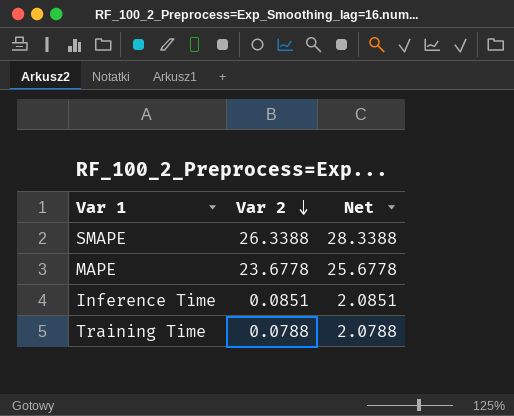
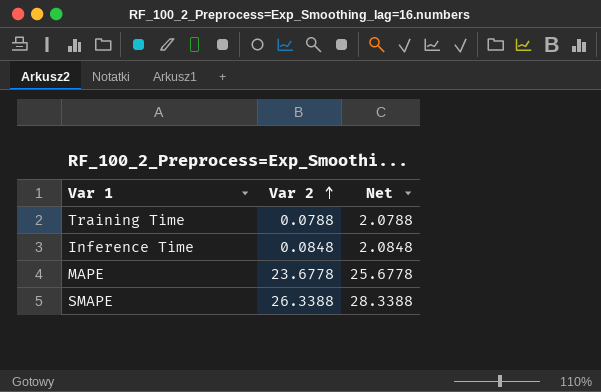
row order: Var 2 descending -> Var 2 ascending
Inference Time | Var 2: 0.0851 -> 0.0848
Inference Time | Net: 2.0851 -> 2.0848

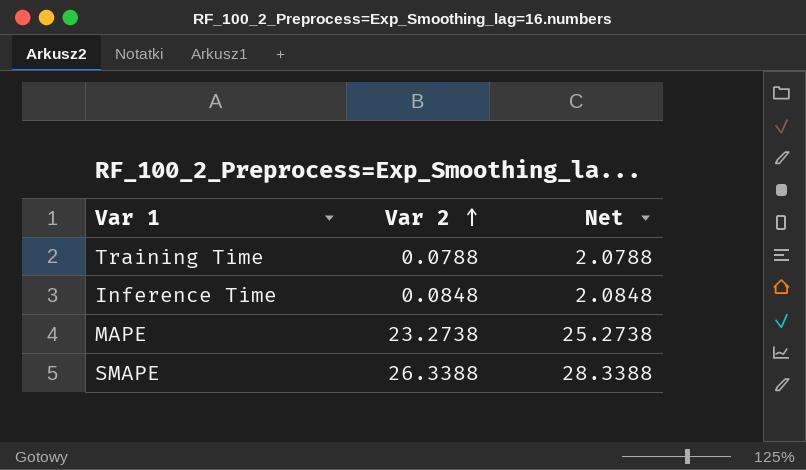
MAPE | Var 2: 23.6778 -> 23.2738
MAPE | Net: 25.6778 -> 25.2738

